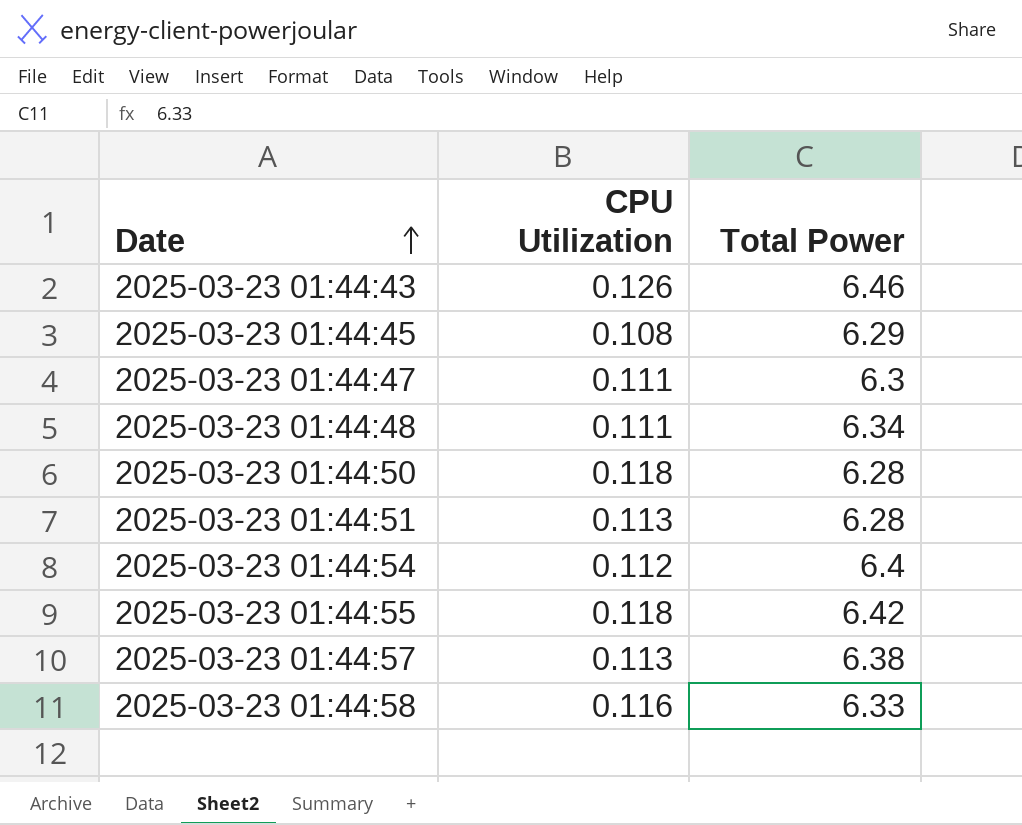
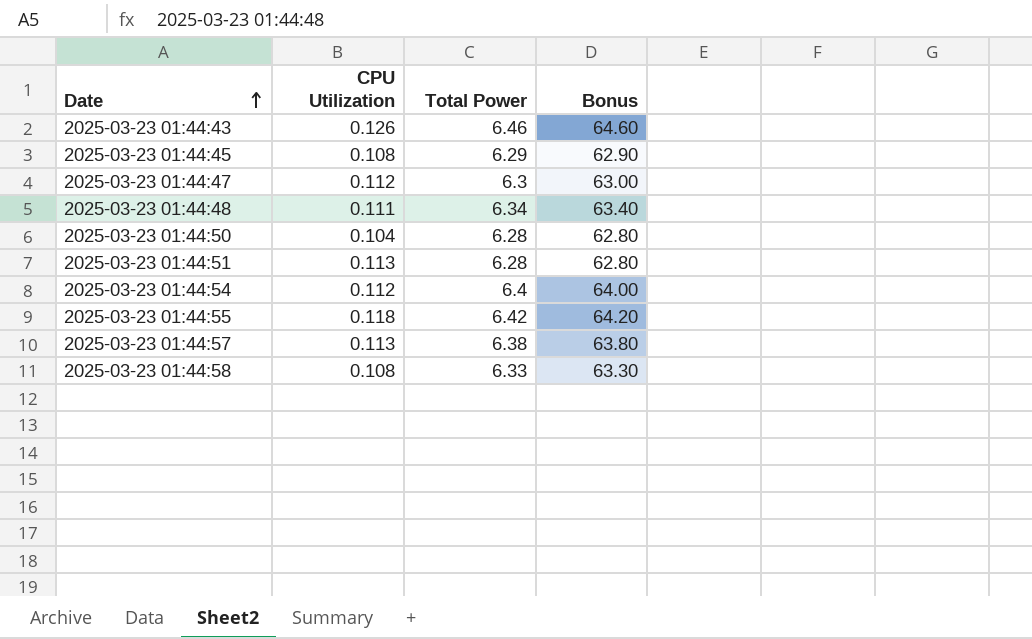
column Bonus | formula: none -> [Total Power] * 10
2025-03-23 01:44:47 | CPU Utilization: 0.111 -> 0.112
2025-03-23 01:44:50 | CPU Utilization: 0.118 -> 0.104
2025-03-23 01:44:58 | CPU Utilization: 0.116 -> 0.108

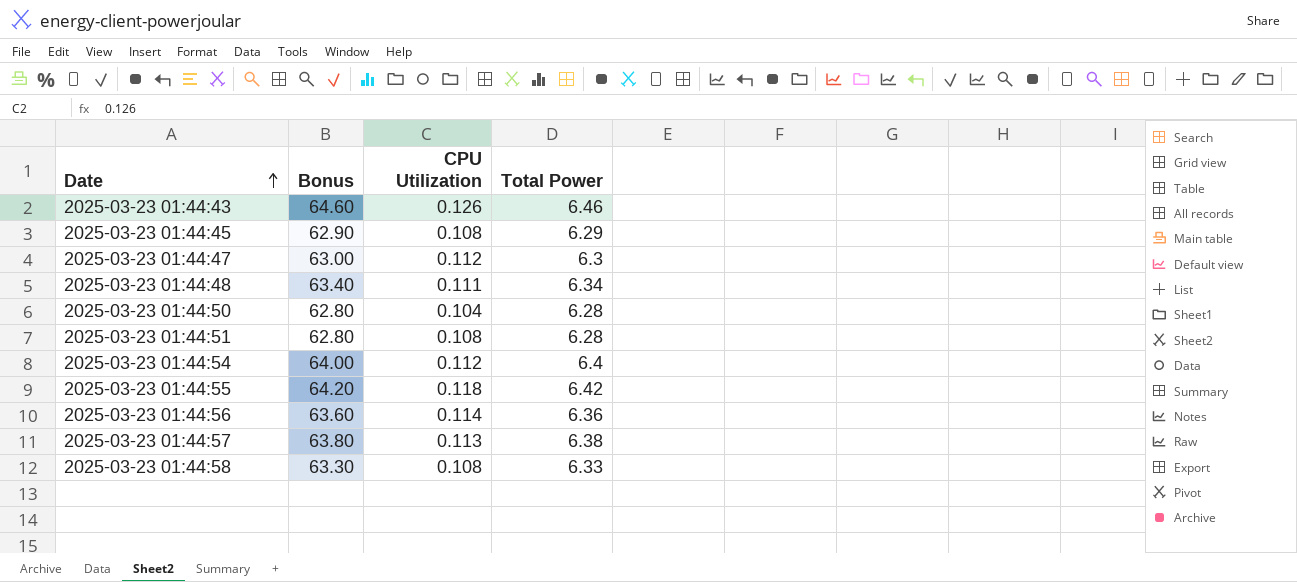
column Bonus | position: 4 -> 2
2025-03-23 01:44:51 | CPU Utilization: 0.113 -> 0.108
row 2025-03-23 01:44:56: none -> 63.60 | 0.114 | 6.36

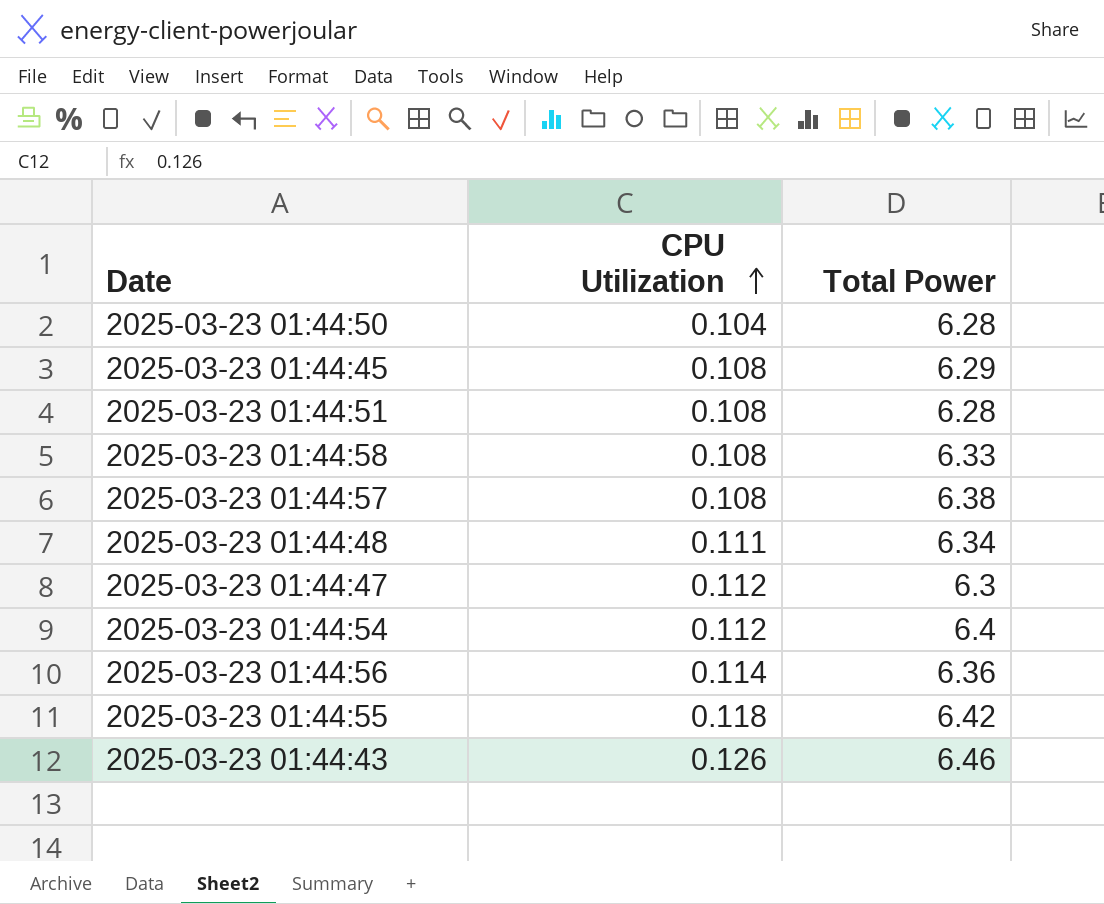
row order: Date ascending -> CPU Utilization ascending
column Bonus | formula: [Total Power] * 10 -> none
2025-03-23 01:44:57 | CPU Utilization: 0.113 -> 0.108

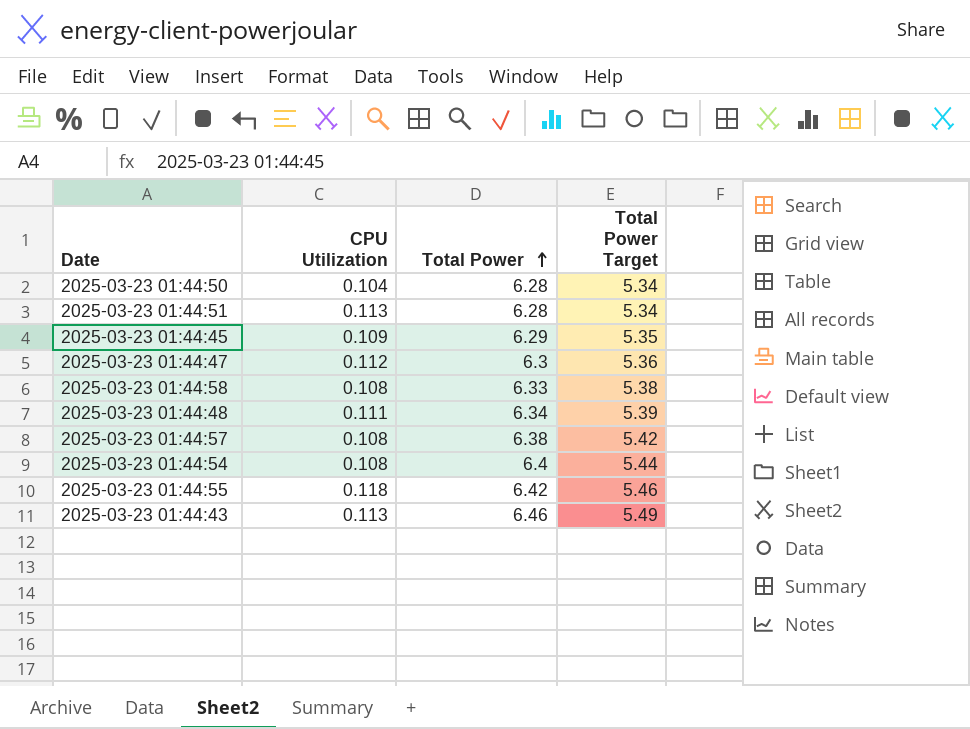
row order: CPU Utilization ascending -> Total Power ascending
column Total Power Target | formula: none -> [Total Power] * 0.85
row 2025-03-23 01:44:56: 0.114 | 6.36 -> none
2025-03-23 01:44:51 | CPU Utilization: 0.108 -> 0.113
2025-03-23 01:44:45 | CPU Utilization: 0.108 -> 0.109
2025-03-23 01:44:54 | CPU Utilization: 0.112 -> 0.108
2025-03-23 01:44:43 | CPU Utilization: 0.126 -> 0.113

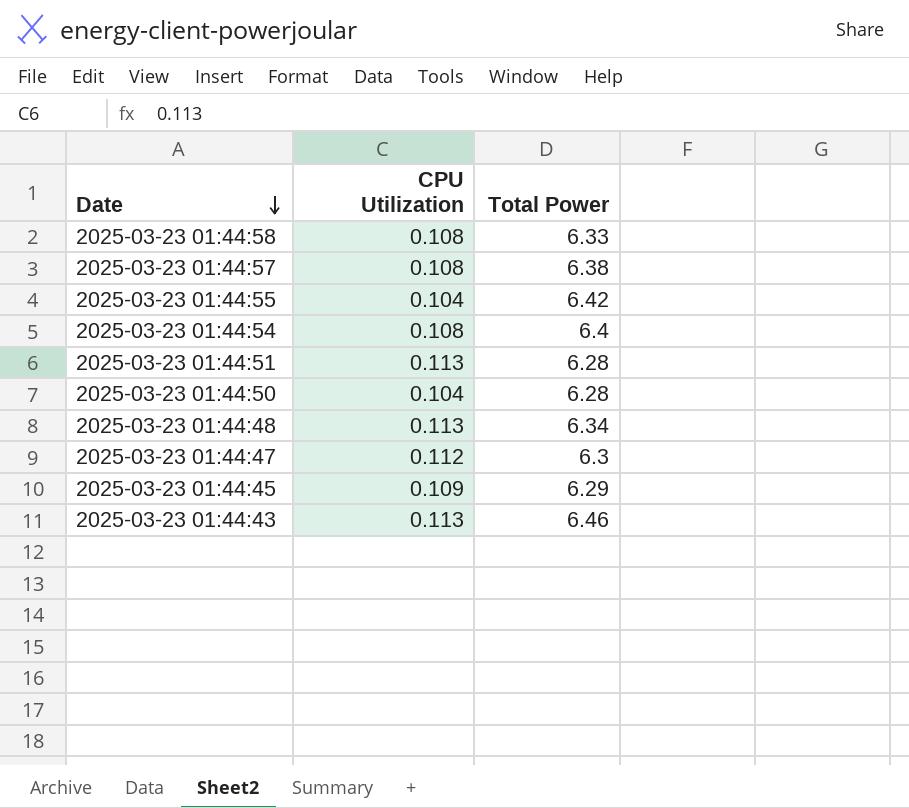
row order: Total Power ascending -> Date descending
column Total Power Target | formula: [Total Power] * 0.85 -> none
2025-03-23 01:44:55 | CPU Utilization: 0.118 -> 0.104
2025-03-23 01:44:48 | CPU Utilization: 0.111 -> 0.113

